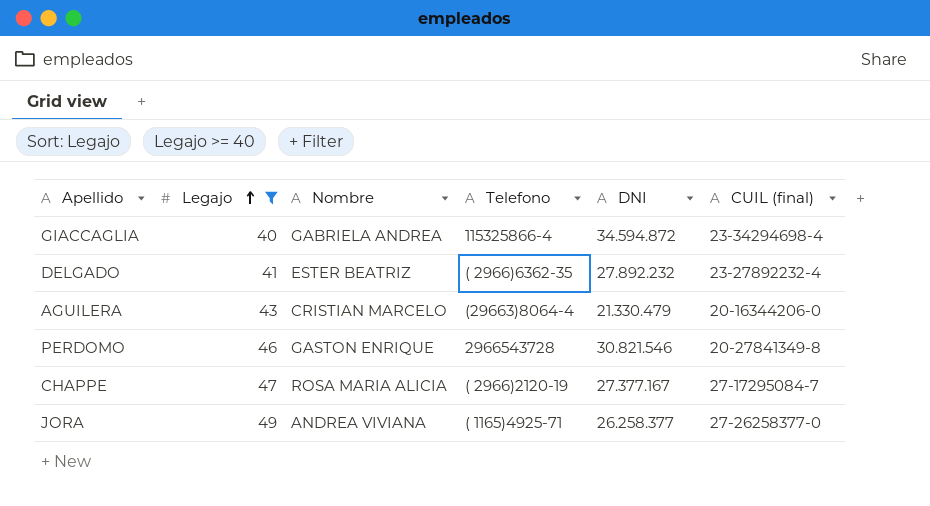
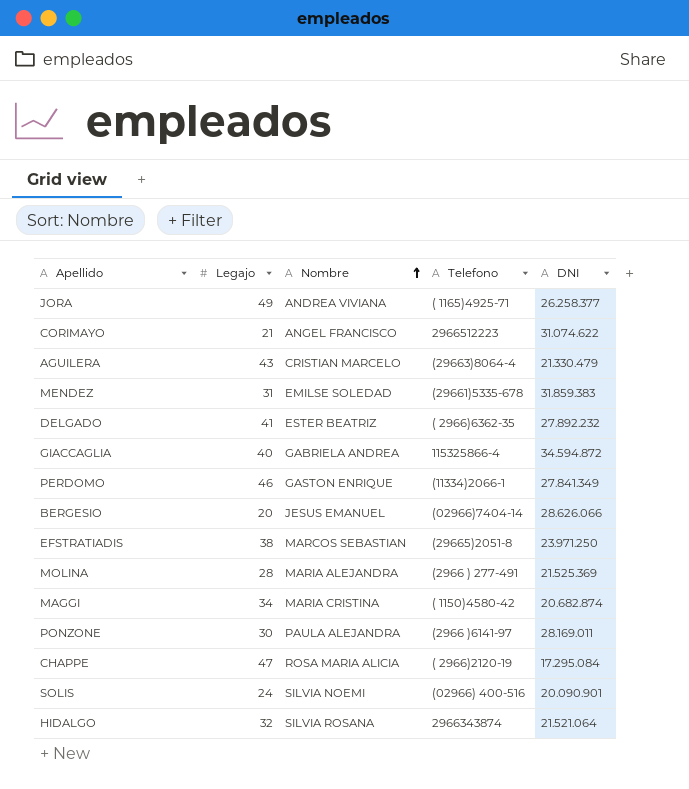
filter: Legajo >= 40 -> none
row order: Legajo ascending -> Nombre ascending
column CUIL (final) | position: 6 -> none
PERDOMO | Telefono: 2966543728 -> (11334)2066-1
PERDOMO | DNI: 30.821.546 -> 27.841.349
CHAPPE | DNI: 27.377.167 -> 17.295.084

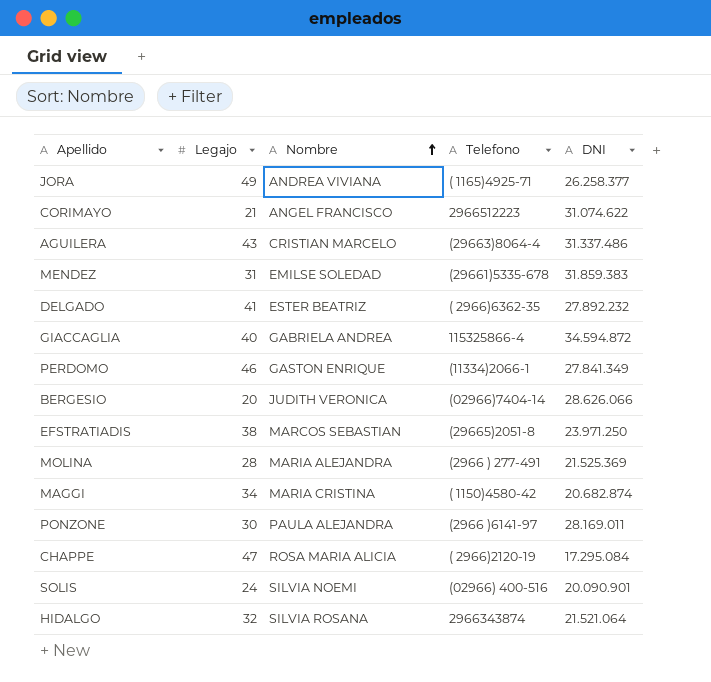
AGUILERA | DNI: 21.330.479 -> 31.337.486
BERGESIO | Nombre: JESUS EMANUEL -> JUDITH VERONICA

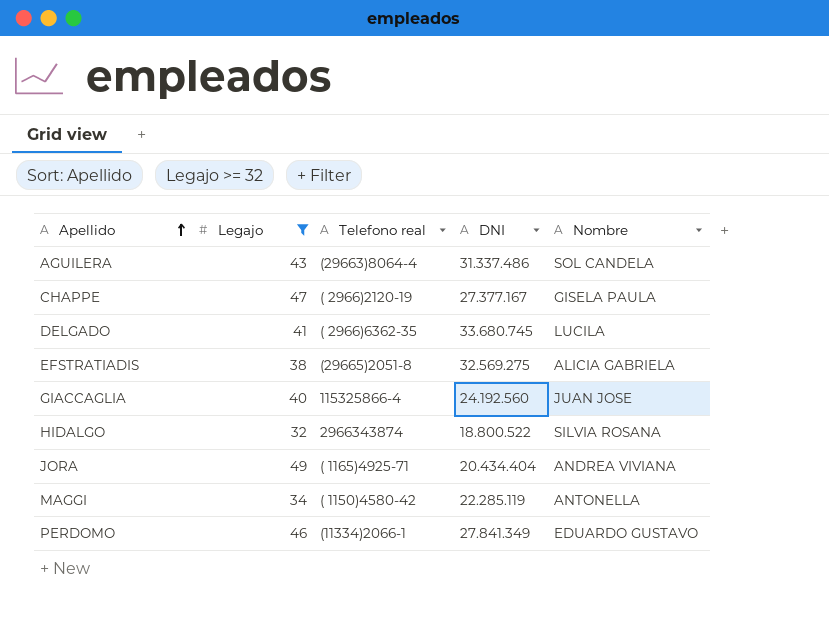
filter: none -> Legajo >= 32
row order: Nombre ascending -> Apellido ascending
column name: Telefono -> Telefono real
column Nombre | position: 3 -> 5
AGUILERA | Nombre: CRISTIAN MARCELO -> SOL CANDELA
CHAPPE | DNI: 17.295.084 -> 27.377.167
CHAPPE | Nombre: ROSA MARIA ALICIA -> GISELA PAULA
DELGADO | DNI: 27.892.232 -> 33.680.745
DELGADO | Nombre: ESTER BEATRIZ -> LUCILA
EFSTRATIADIS | DNI: 23.971.250 -> 32.569.275
EFSTRATIADIS | Nombre: MARCOS SEBASTIAN -> ALICIA GABRIELA
GIACCAGLIA | DNI: 34.594.872 -> 24.192.560
GIACCAGLIA | Nombre: GABRIELA ANDREA -> JUAN JOSE
HIDALGO | DNI: 21.521.064 -> 18.800.522
JORA | DNI: 26.258.377 -> 20.434.404
MAGGI | DNI: 20.682.874 -> 22.285.119
MAGGI | Nombre: MARIA CRISTINA -> ANTONELLA
PERDOMO | Nombre: GASTON ENRIQUE -> EDUARDO GUSTAVO

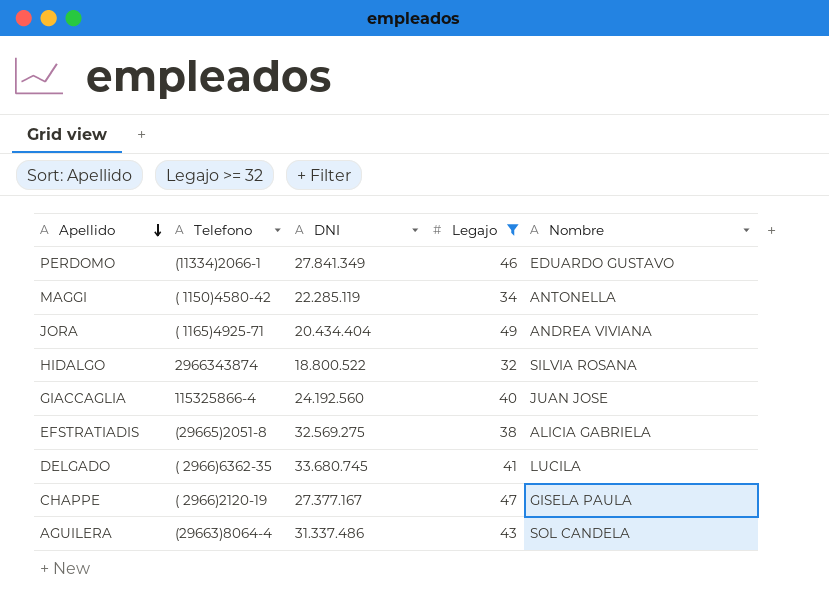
row order: Apellido ascending -> Apellido descending
column name: Telefono real -> Telefono
column Legajo | position: 2 -> 4

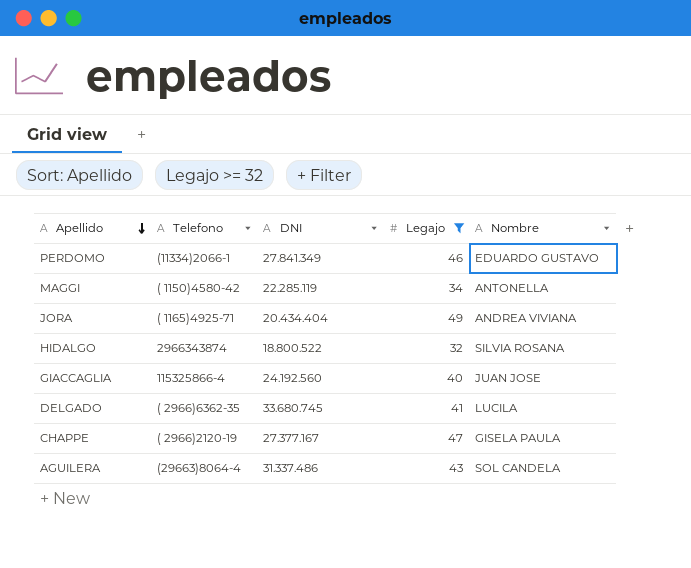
row EFSTRATIADIS: (29665)2051-8 | 32.569.275 | 38 | ALICIA GABRIELA -> none

